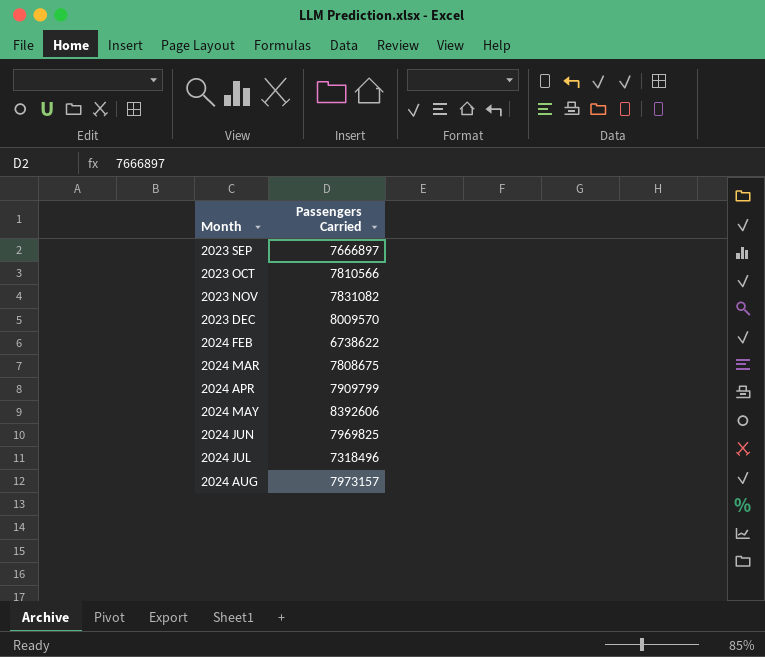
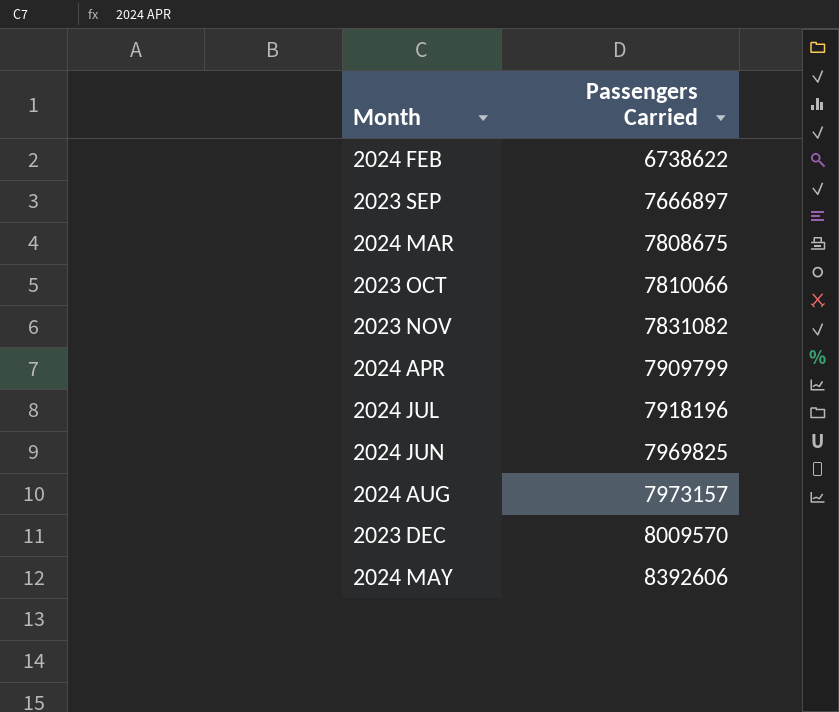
row order: Month ascending -> Passengers Carried ascending
2023 OCT | Passengers Carried: 7810566 -> 7810066
2024 JUL | Passengers Carried: 7318496 -> 7918196

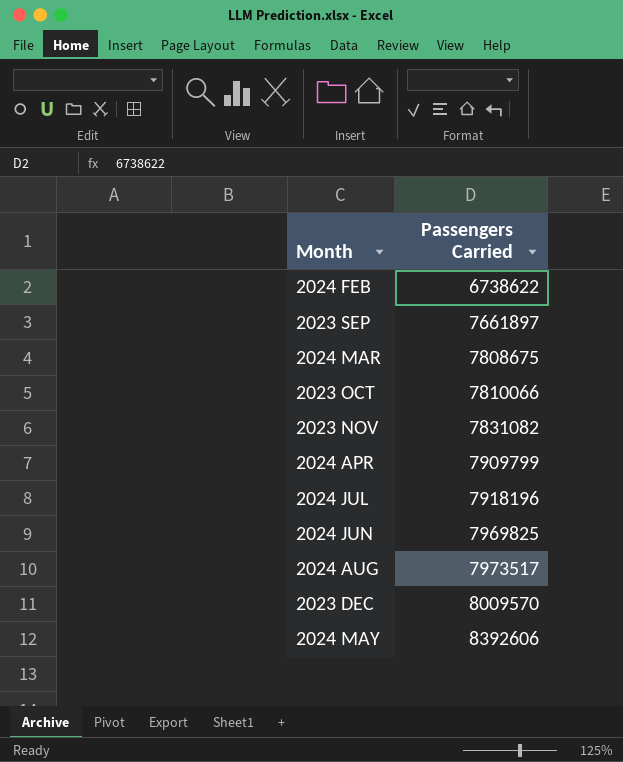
2023 SEP | Passengers Carried: 7666897 -> 7661897
2024 AUG | Passengers Carried: 7973157 -> 7973517

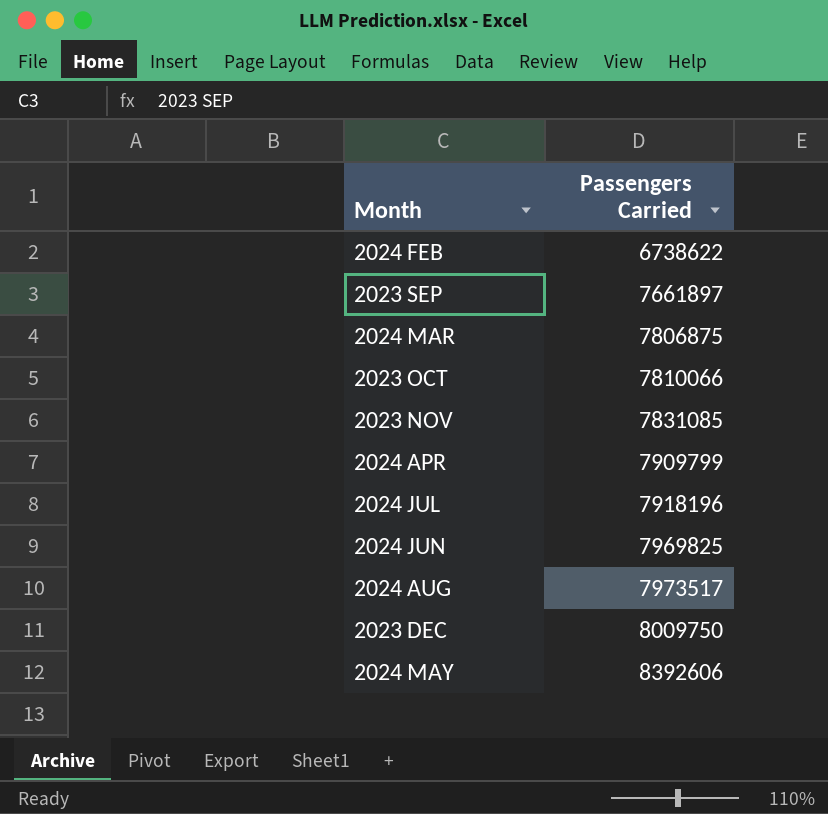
2024 MAR | Passengers Carried: 7808675 -> 7806875
2023 NOV | Passengers Carried: 7831082 -> 7831085
2023 DEC | Passengers Carried: 8009570 -> 8009750

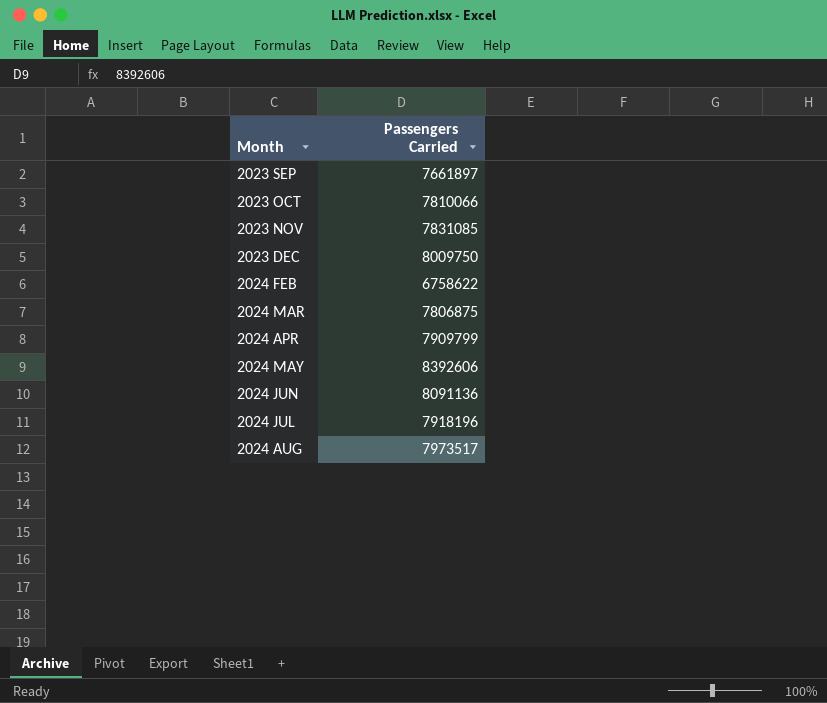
row order: Passengers Carried ascending -> Month ascending
2024 FEB | Passengers Carried: 6738622 -> 6758622
2024 JUN | Passengers Carried: 7969825 -> 8091136

